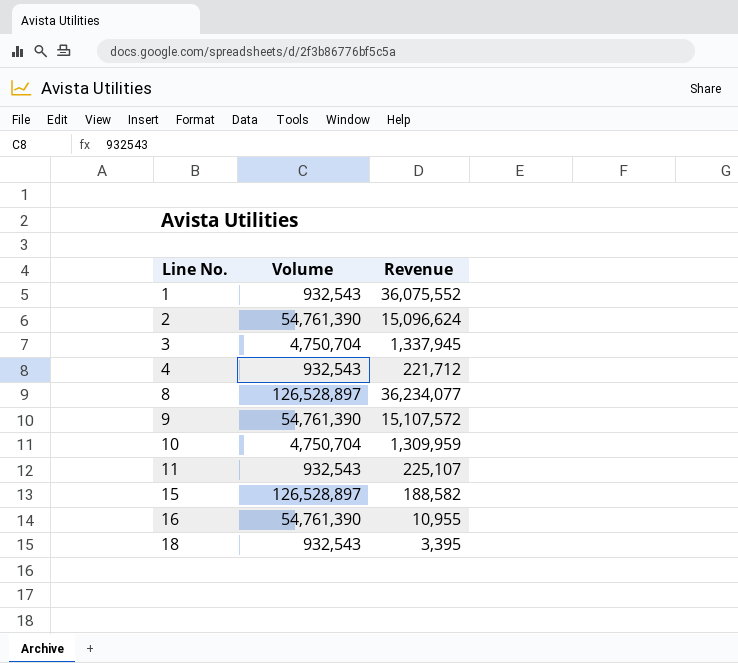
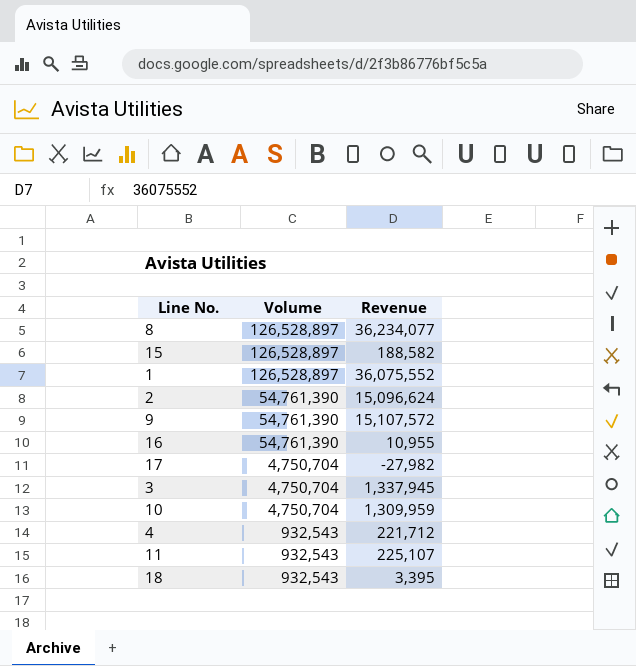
row order: Line No. ascending -> Volume descending
1 | Volume: 932,543 -> 126,528,897
row 17: none -> 4,750,704 | -27,982

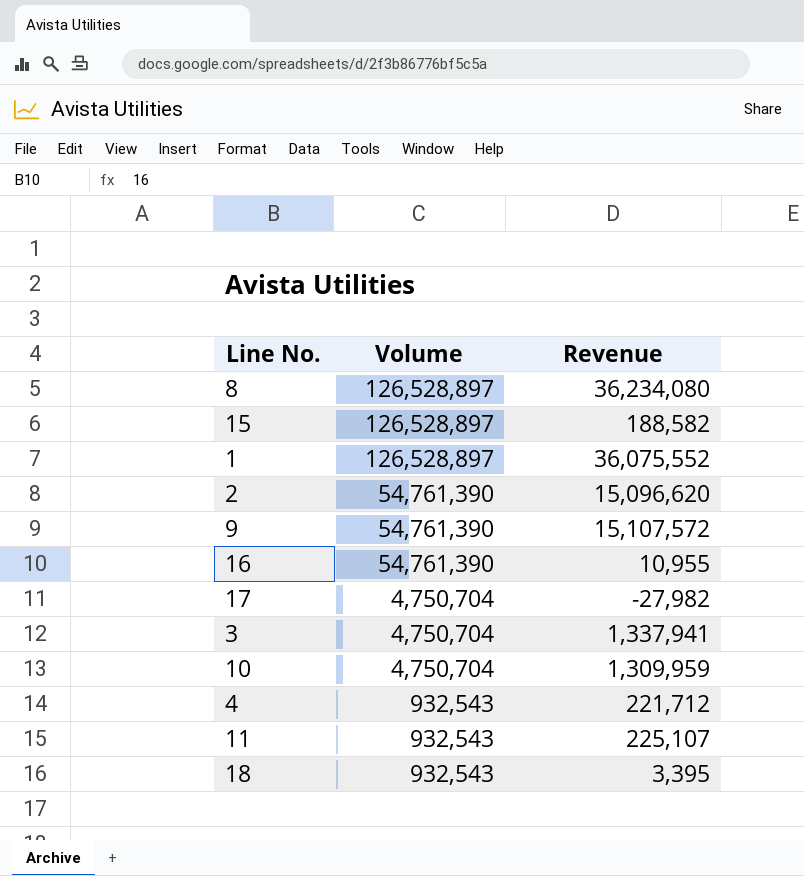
8 | Revenue: 36,234,077 -> 36,234,080
2 | Revenue: 15,096,624 -> 15,096,620
3 | Revenue: 1,337,945 -> 1,337,941

